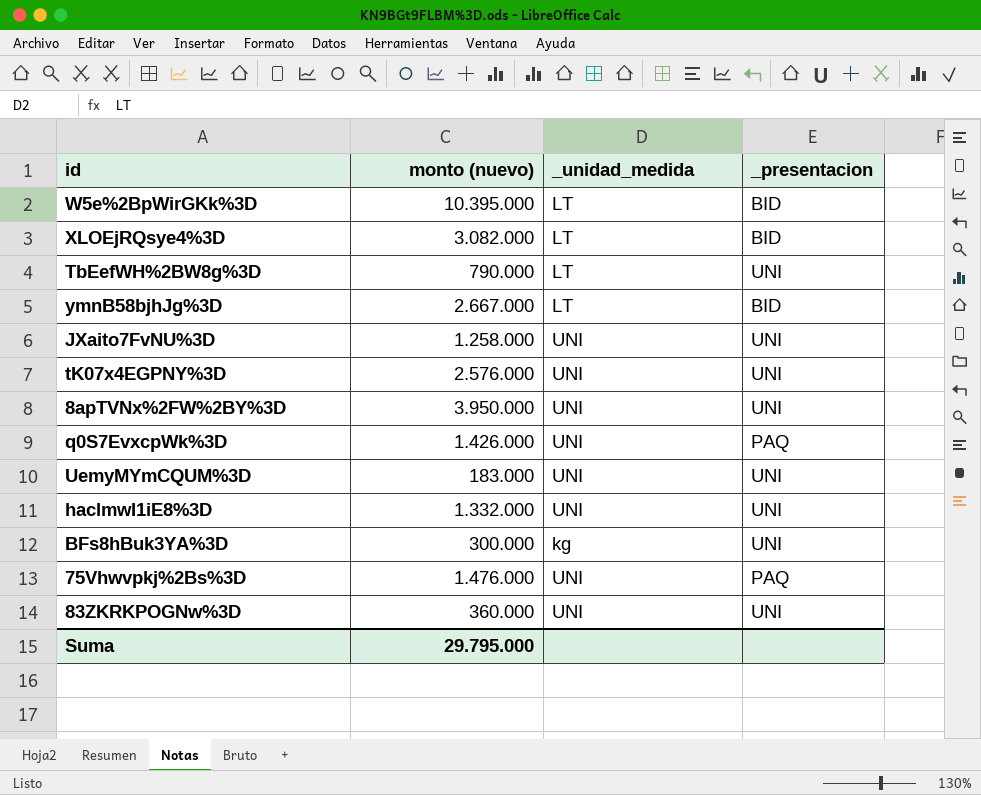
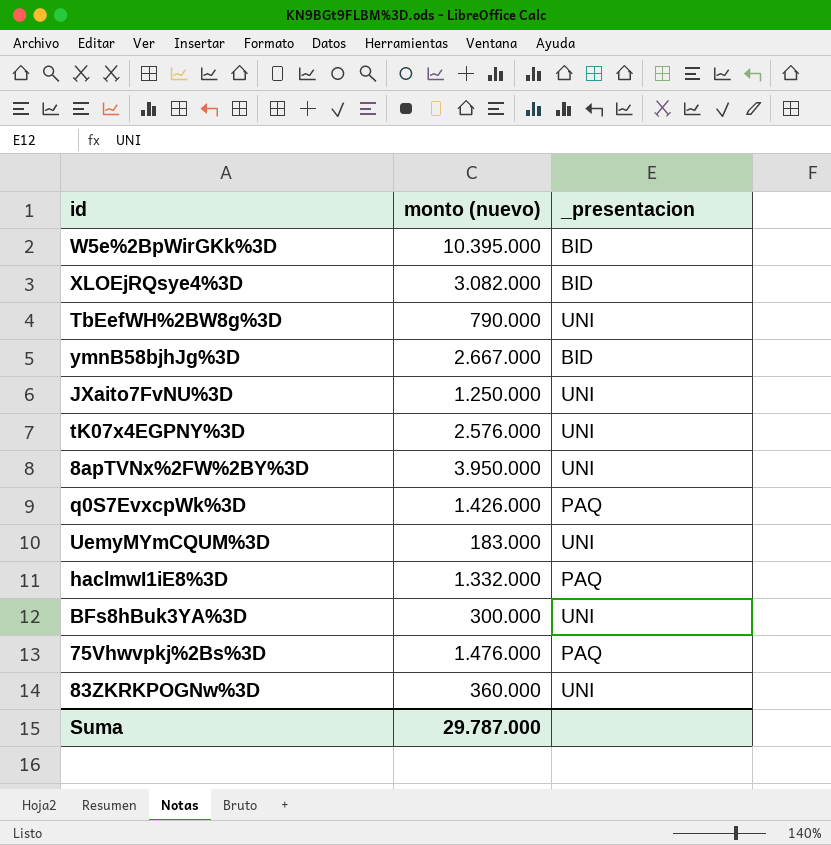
column _unidad_medida | position: 3 -> none
JXaito7FvNU%3D | monto (nuevo): 1.258.000 -> 1.250.000
haclmwI1iE8%3D | _presentacion: UNI -> PAQ
Suma | monto (nuevo): 29.795.000 -> 29.787.000

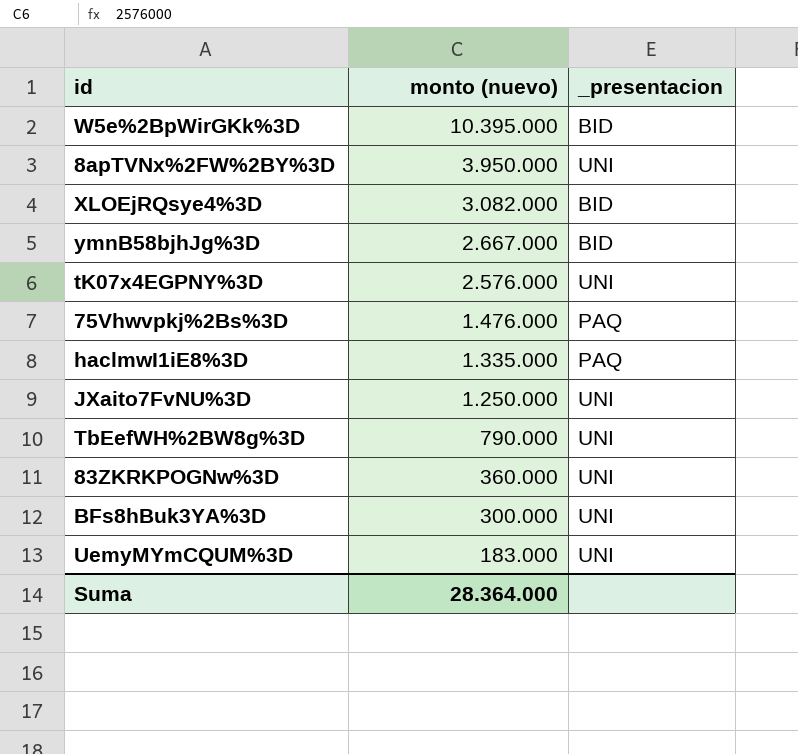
row order: none -> monto (nuevo) descending
row q0S7EvxcpWk%3D: 1.426.000 | PAQ -> none
haclmwI1iE8%3D | monto (nuevo): 1.332.000 -> 1.335.000
Suma | monto (nuevo): 29.787.000 -> 28.364.000

